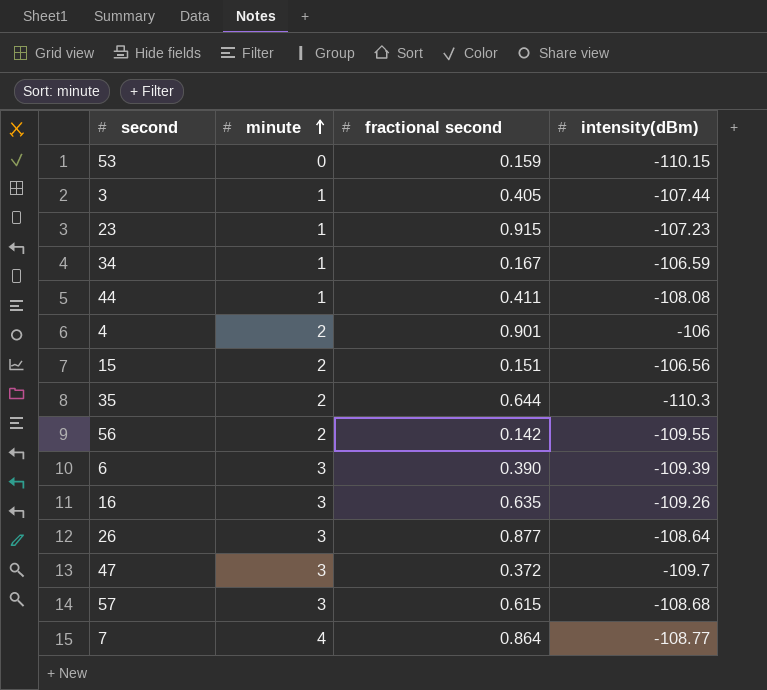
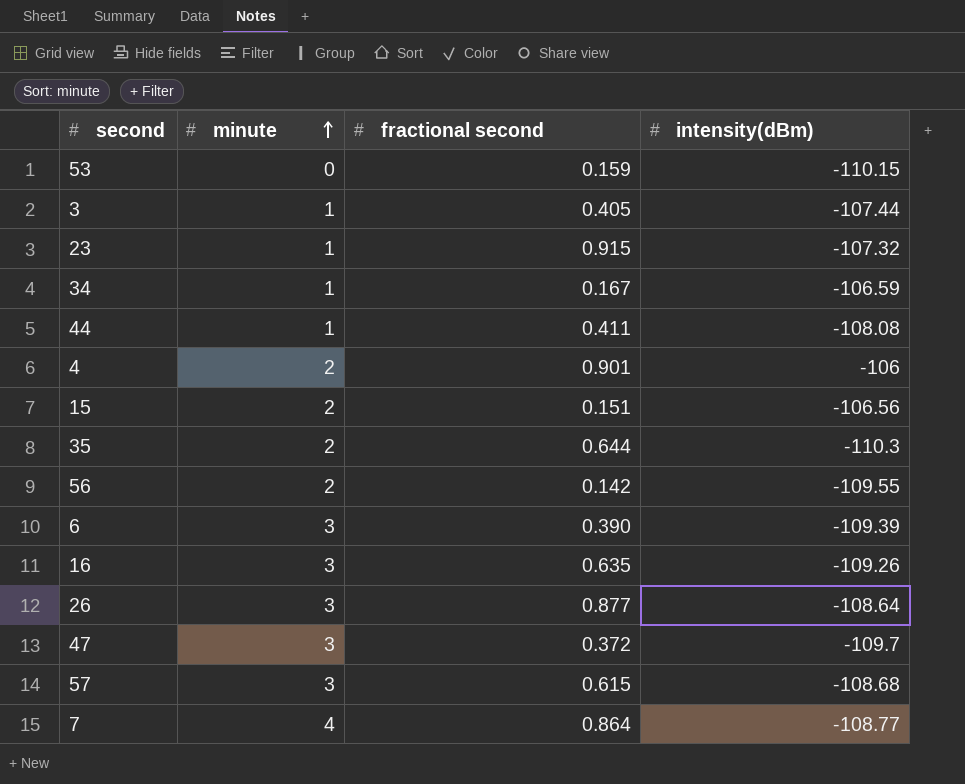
23 | intensity(dBm): -107.23 -> -107.32

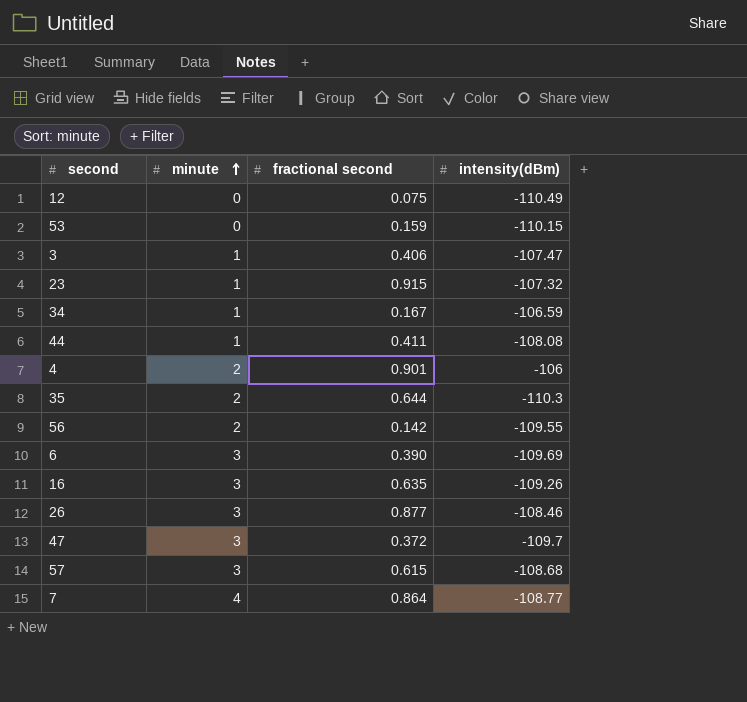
row 15: 2 | 0.151 | -106.56 -> none
row 12: none -> 0 | 0.075 | -110.49
3 | fractional second: 0.405 -> 0.406
3 | intensity(dBm): -107.44 -> -107.47
6 | intensity(dBm): -109.39 -> -109.69
26 | intensity(dBm): -108.64 -> -108.46

